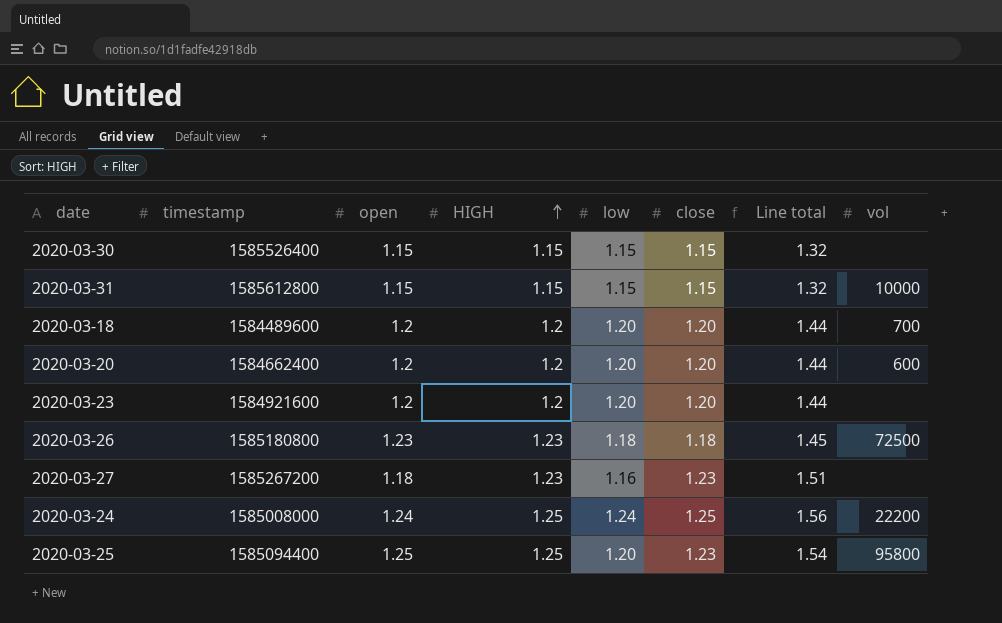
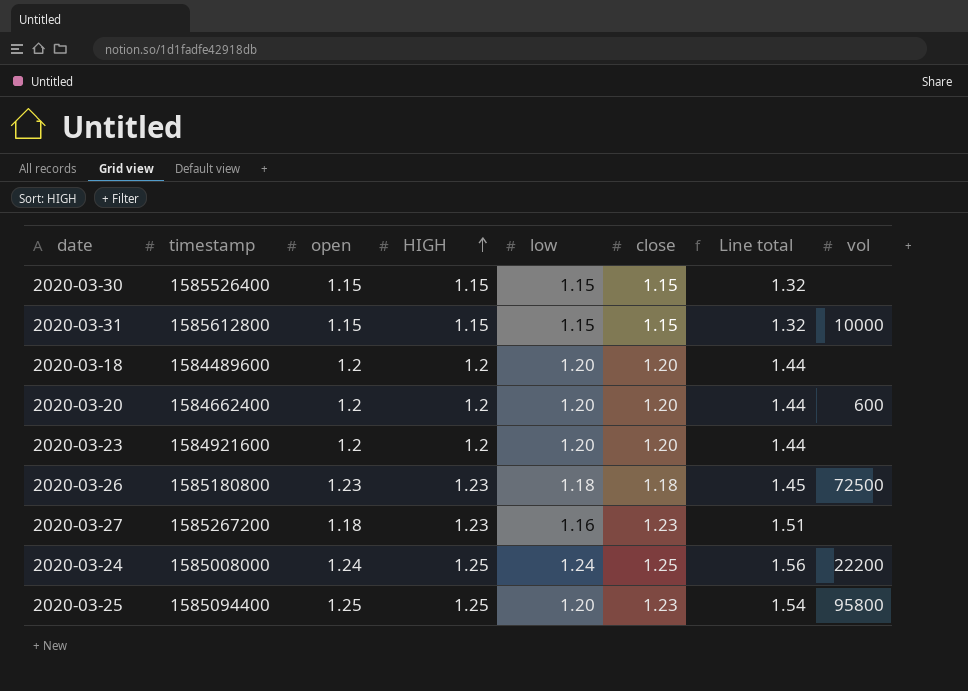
2020-03-18 | vol: 700 -> none

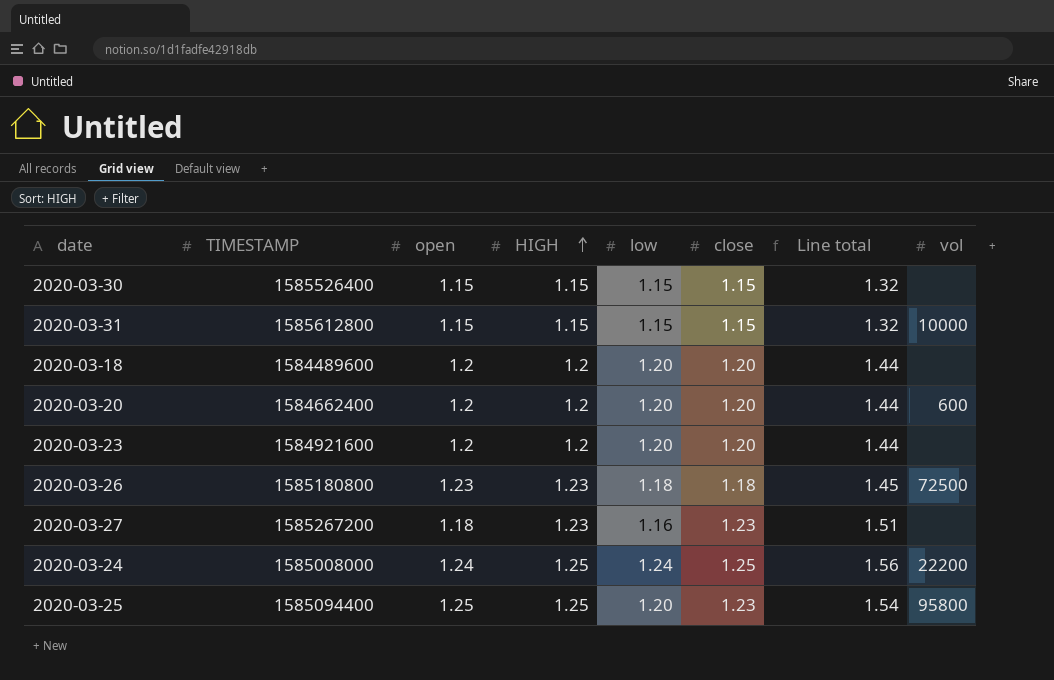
column name: timestamp -> TIMESTAMP

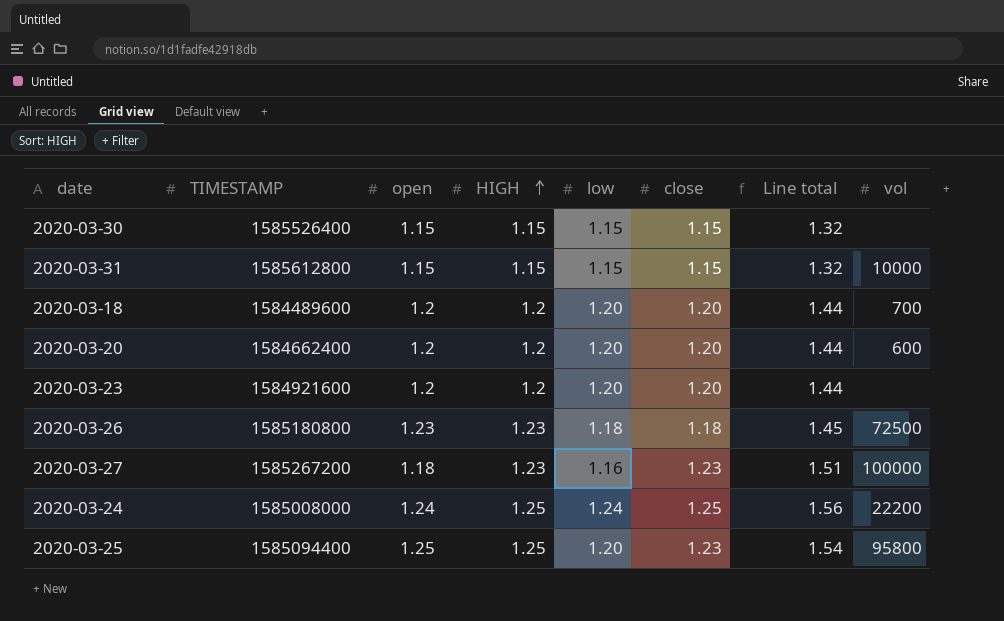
2020-03-18 | vol: none -> 700
2020-03-27 | vol: none -> 100000

